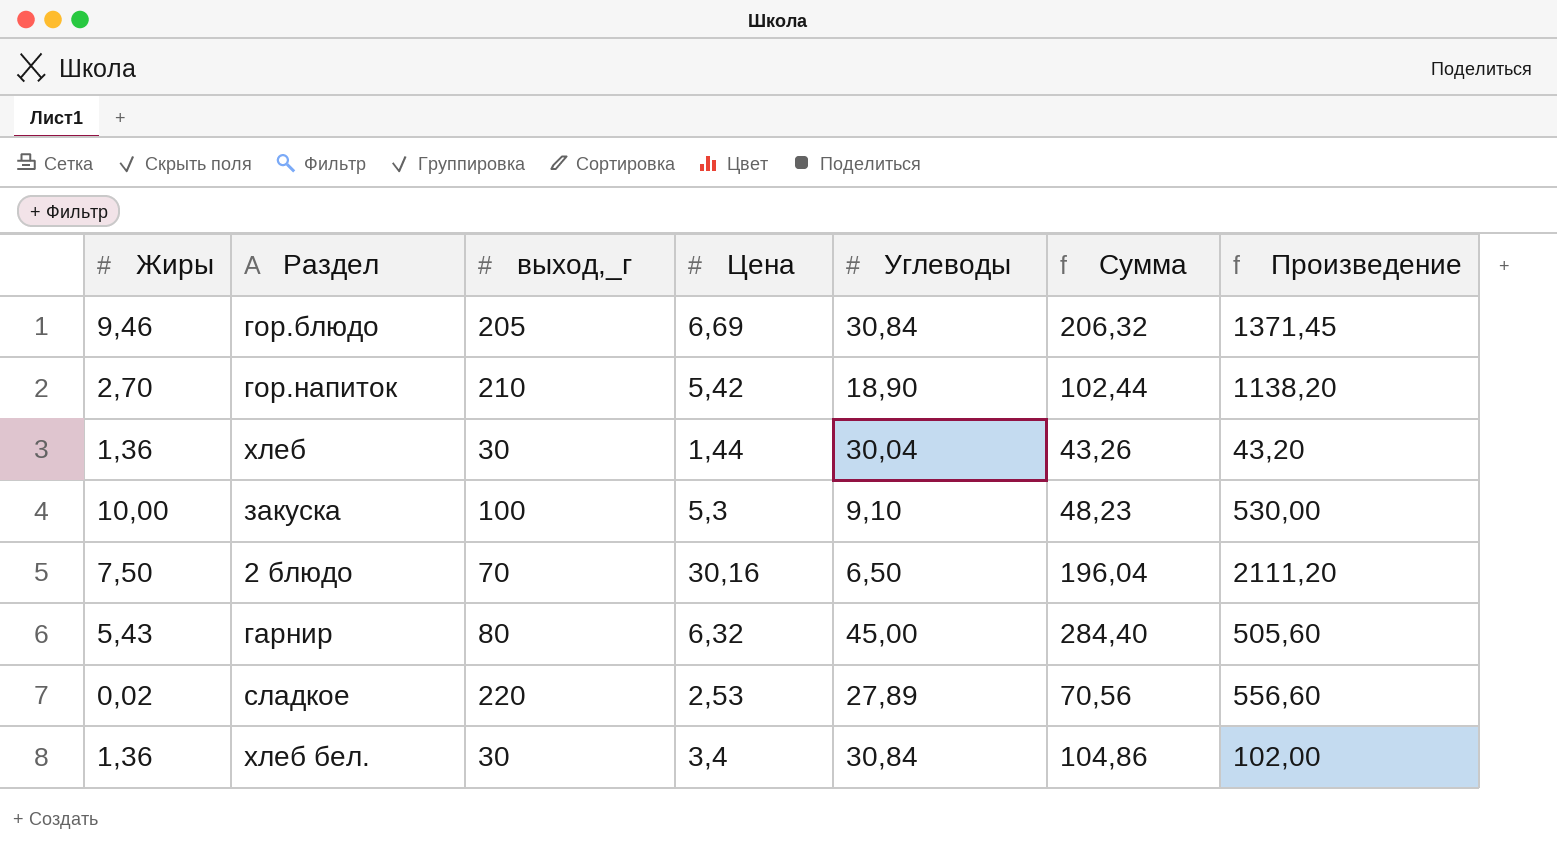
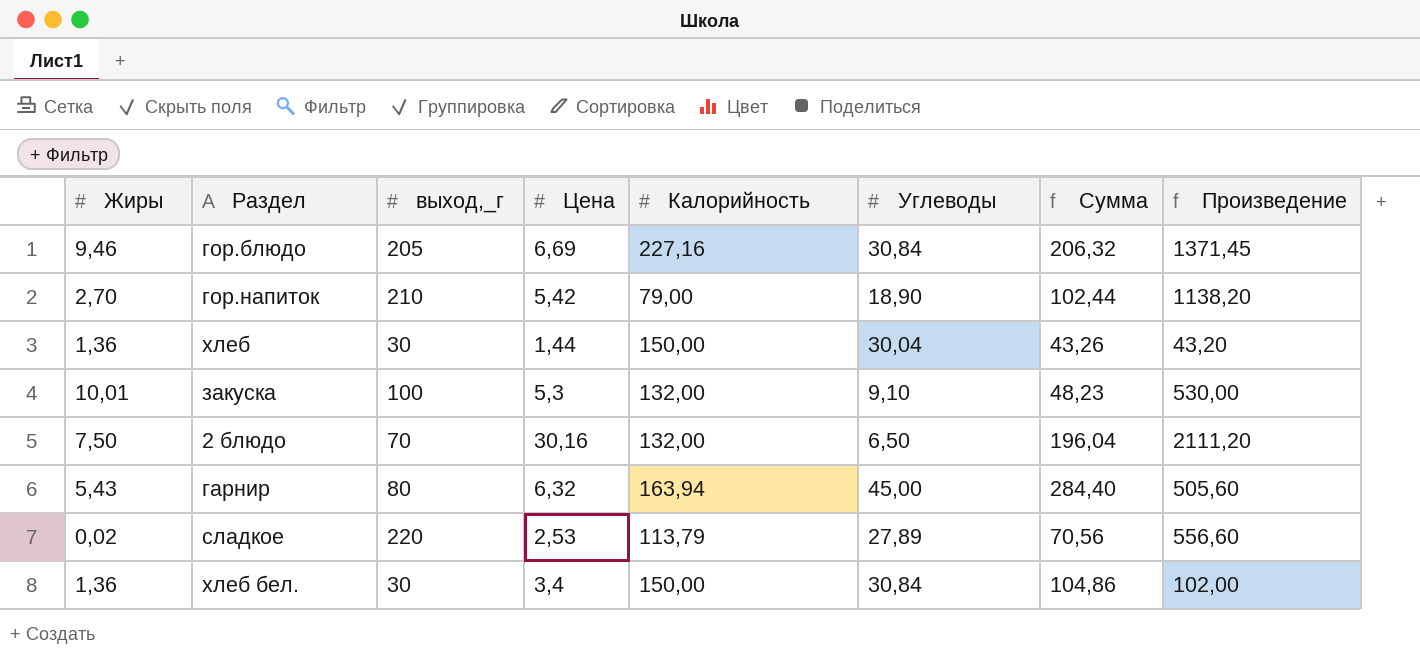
column Калорийность | position: none -> 5
закуска | Жиры: 10,00 -> 10,01

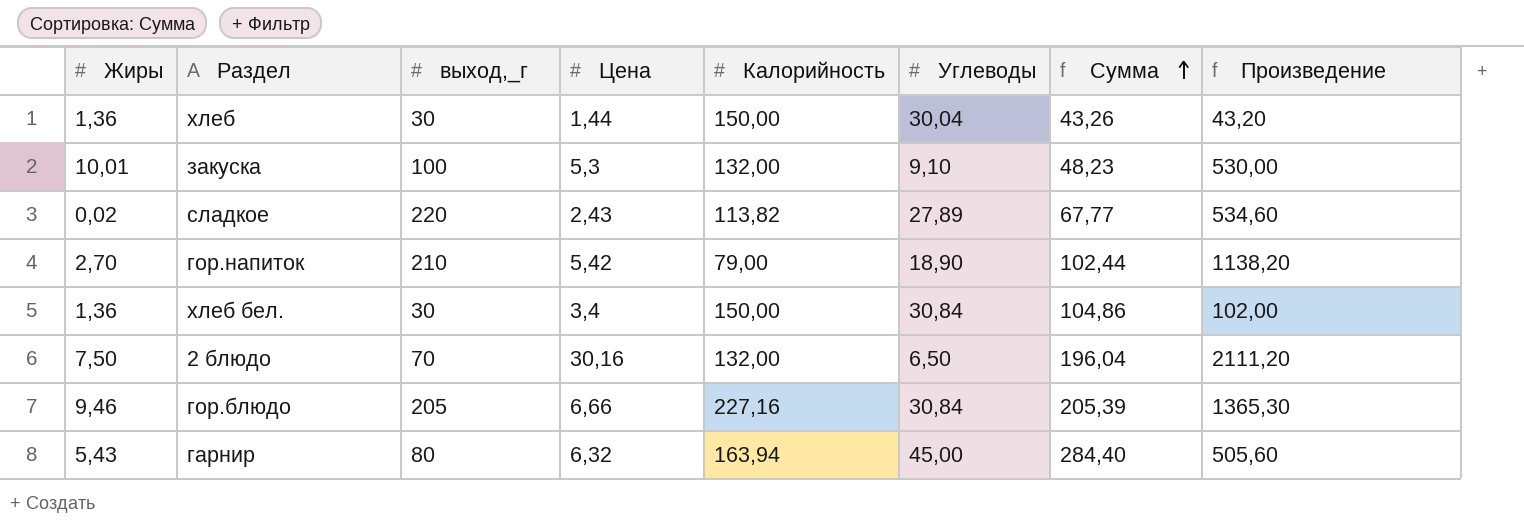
row order: none -> Сумма ascending
сладкое | Цена: 2,53 -> 2,43
сладкое | Калорийность: 113,79 -> 113,82
сладкое | Сумма: 70,56 -> 67,77
сладкое | Произведение: 556,60 -> 534,60
гор.блюдо | Цена: 6,69 -> 6,66
гор.блюдо | Сумма: 206,32 -> 205,39
гор.блюдо | Произведение: 1371,45 -> 1365,30

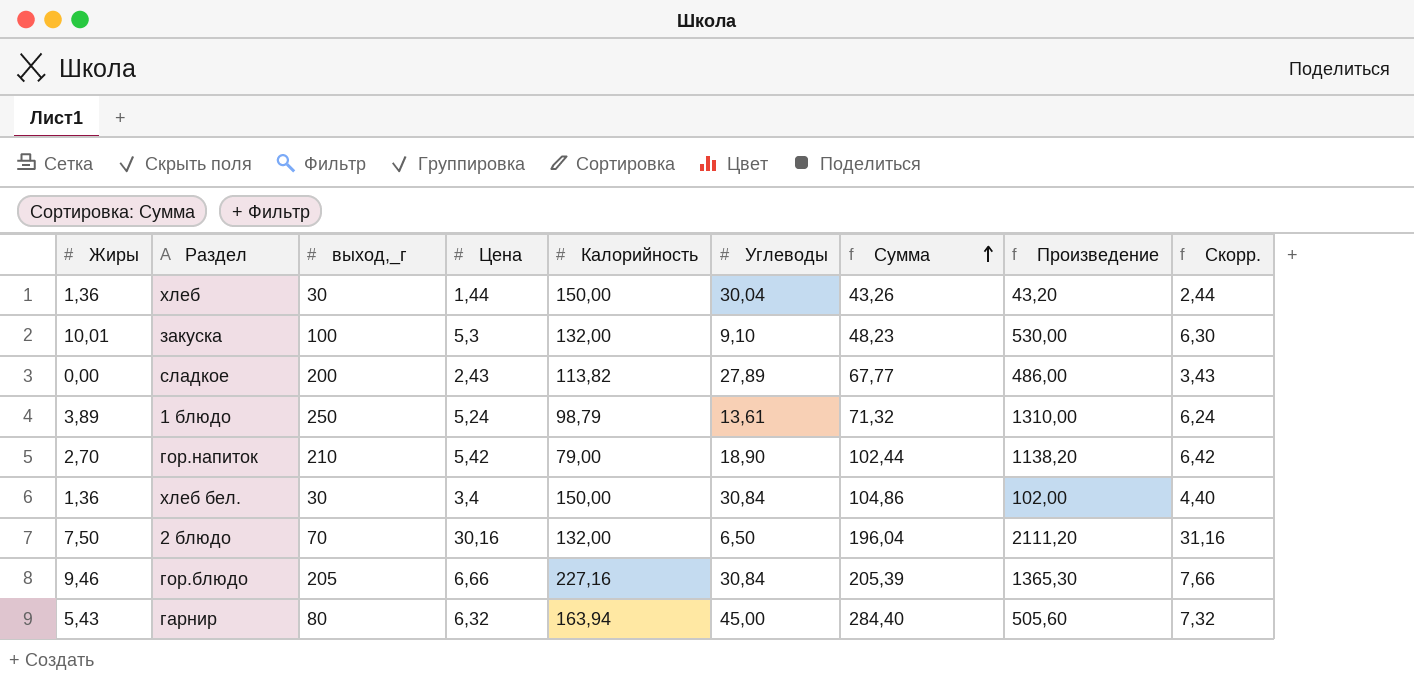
column Скорр. | formula: none -> [Цена] + 1
сладкое | Жиры: 0,02 -> 0,00
сладкое | выход,_г: 220 -> 200
сладкое | Произведение: 534,60 -> 486,00
row 1 блюдо: none -> 3,89 | 250 | 5,24 | 98,79 | 13,61 | 71,32 | 1310,00 | 6,24

